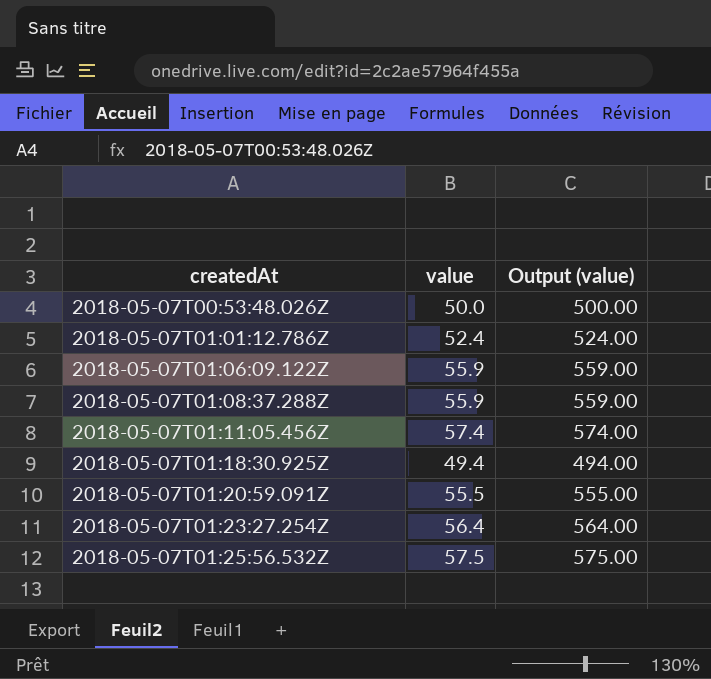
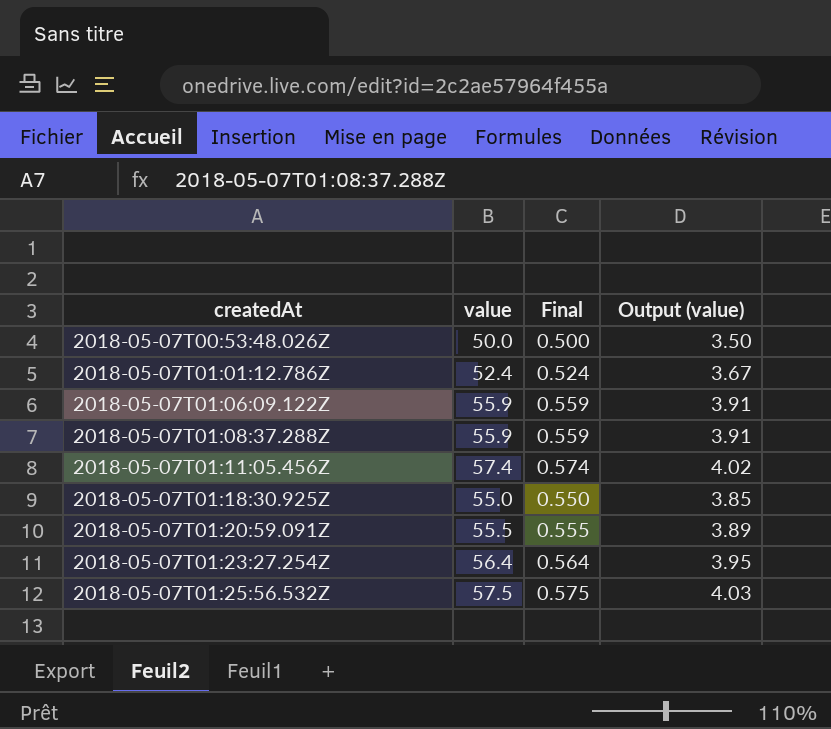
column Final | formula: none -> [value] * 0.01
column Output (value) | formula: [value] * 10 -> [value] * 0.07
2018-05-07T01:18:30.925Z | value: 49.4 -> 55.0

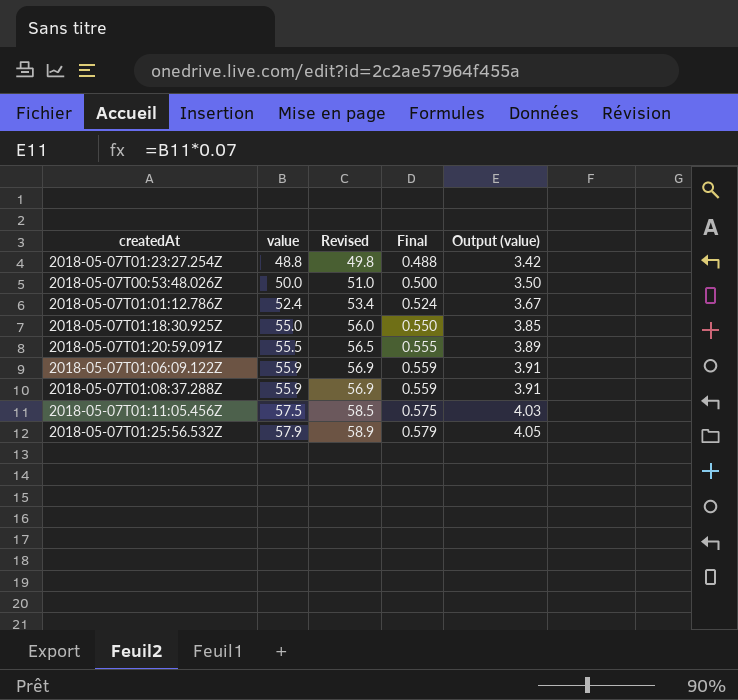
row order: createdAt ascending -> value ascending
column Revised | formula: none -> [value] + 1
2018-05-07T01:23:27.254Z | value: 56.4 -> 48.8
2018-05-07T01:23:27.254Z | Final: 0.564 -> 0.488
2018-05-07T01:23:27.254Z | Output (value): 3.95 -> 3.42
2018-05-07T01:11:05.456Z | value: 57.4 -> 57.5
2018-05-07T01:11:05.456Z | Final: 0.574 -> 0.575
2018-05-07T01:11:05.456Z | Output (value): 4.02 -> 4.03
2018-05-07T01:25:56.532Z | value: 57.5 -> 57.9
2018-05-07T01:25:56.532Z | Final: 0.575 -> 0.579
2018-05-07T01:25:56.532Z | Output (value): 4.03 -> 4.05

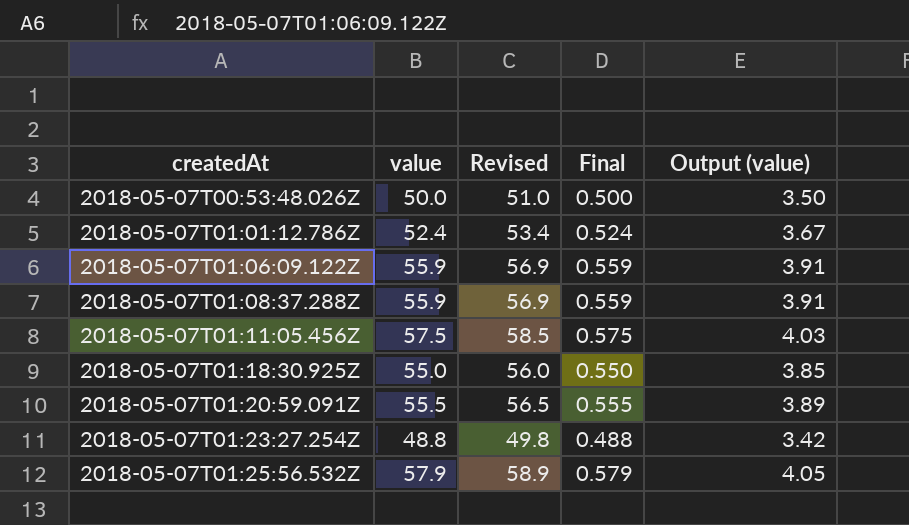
row order: value ascending -> createdAt ascending

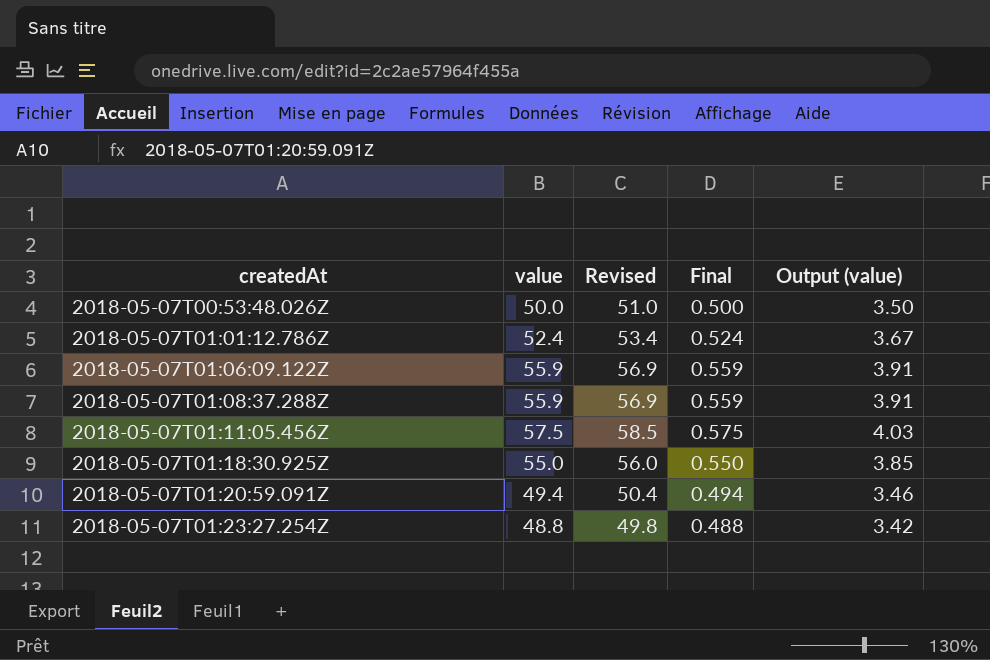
row 2018-05-07T01:25:56.532Z: 57.9 | 58.9 | 0.579 | 4.05 -> none
2018-05-07T01:20:59.091Z | value: 55.5 -> 49.4
2018-05-07T01:20:59.091Z | Revised: 56.5 -> 50.4
2018-05-07T01:20:59.091Z | Final: 0.555 -> 0.494
2018-05-07T01:20:59.091Z | Output (value): 3.89 -> 3.46

